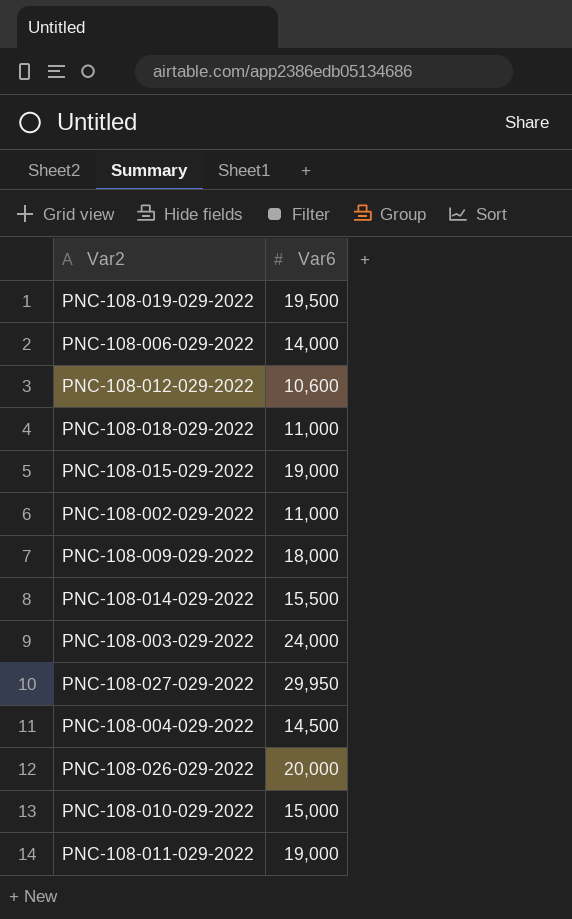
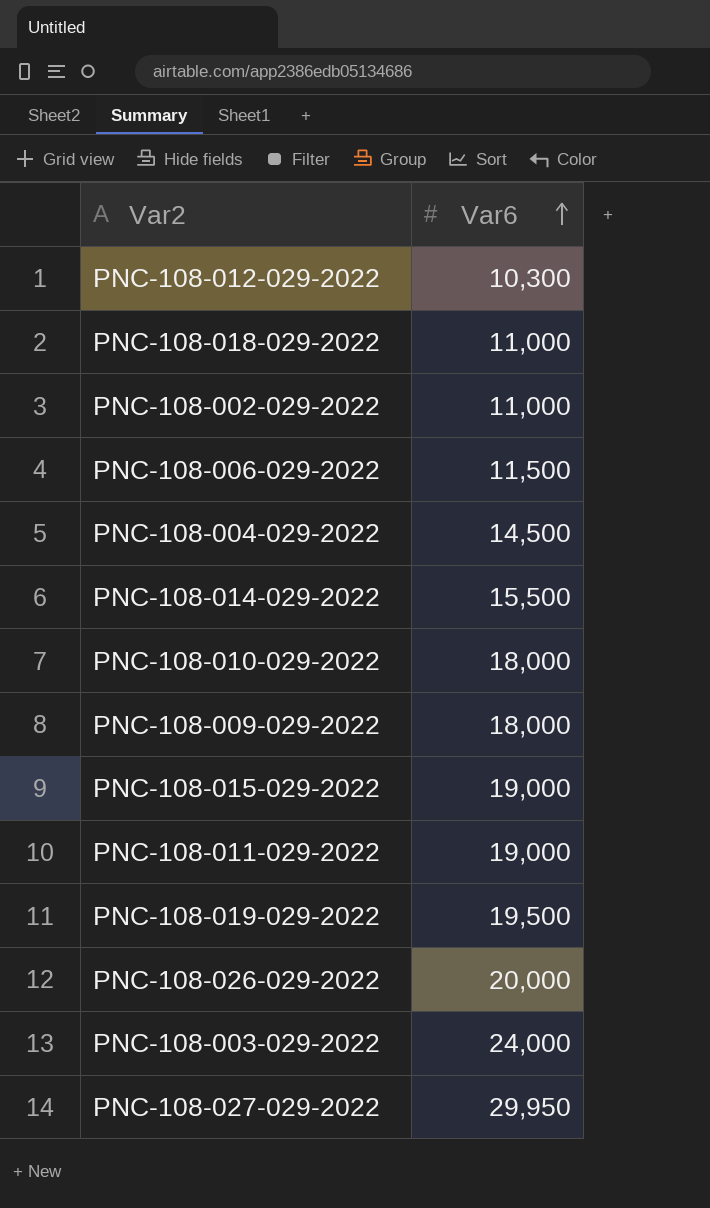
row order: none -> Var6 ascending
PNC-108-012-029-2022 | Var6: 10,600 -> 10,300
PNC-108-006-029-2022 | Var6: 14,000 -> 11,500
PNC-108-010-029-2022 | Var6: 15,000 -> 18,000

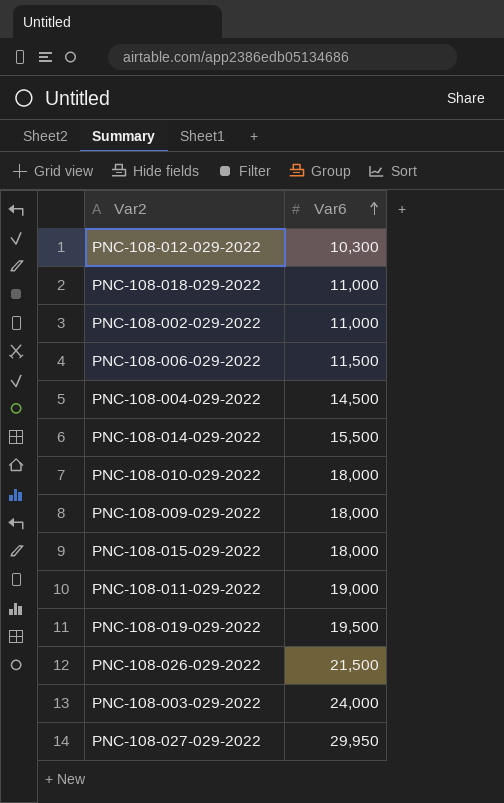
PNC-108-015-029-2022 | Var6: 19,000 -> 18,000
PNC-108-026-029-2022 | Var6: 20,000 -> 21,500

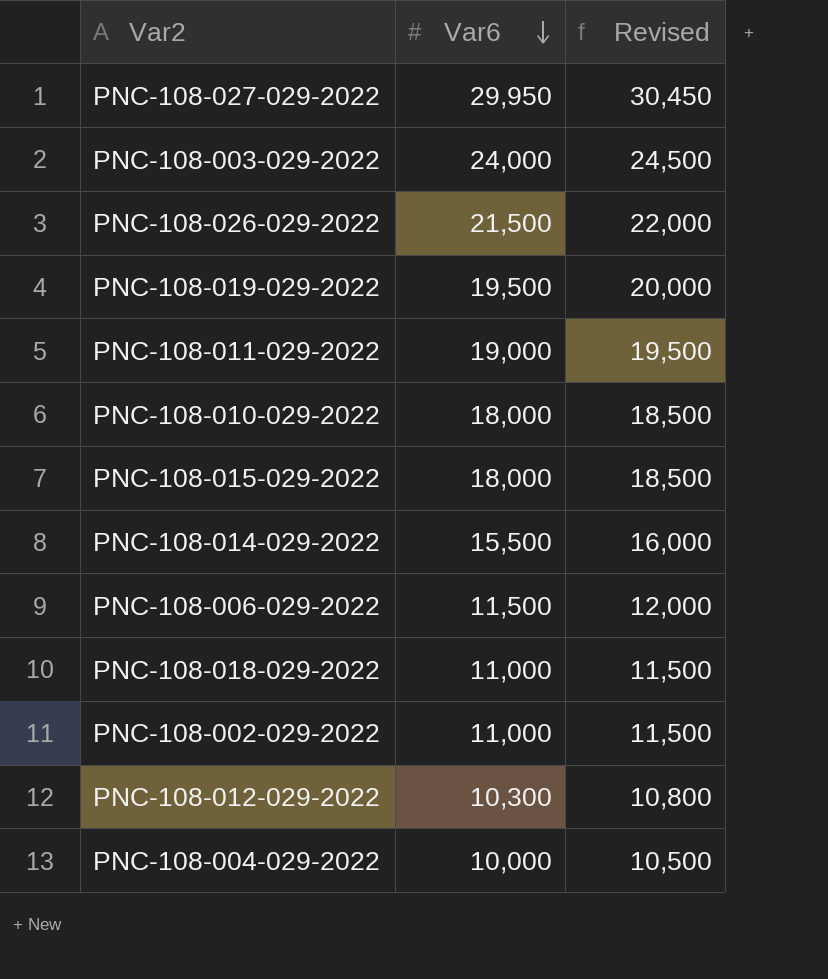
row order: Var6 ascending -> Var6 descending
column Revised | formula: none -> [Var6] + 500
row PNC-108-009-029-2022: 18,000 -> none
PNC-108-004-029-2022 | Var6: 14,500 -> 10,000

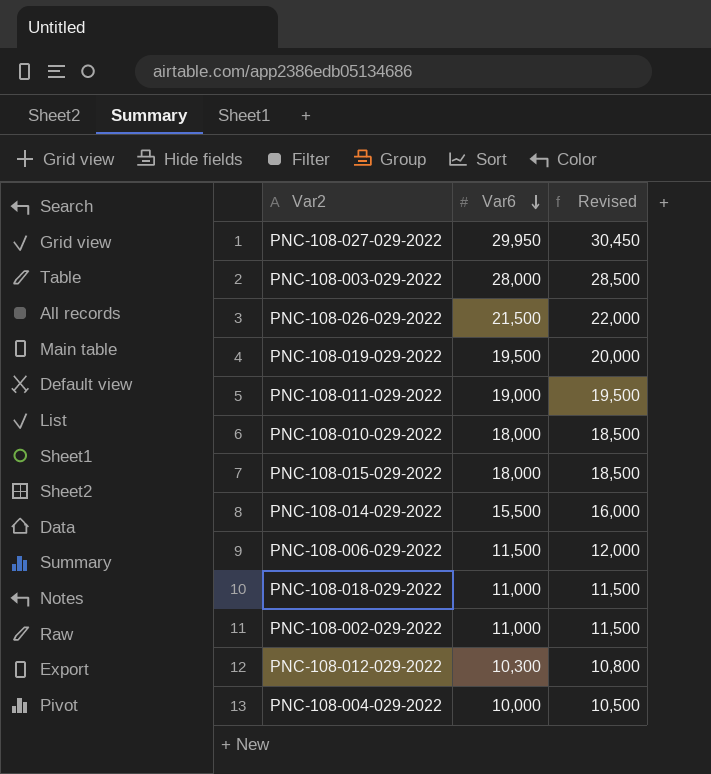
PNC-108-003-029-2022 | Var6: 24,000 -> 28,000
PNC-108-003-029-2022 | Revised: 24,500 -> 28,500

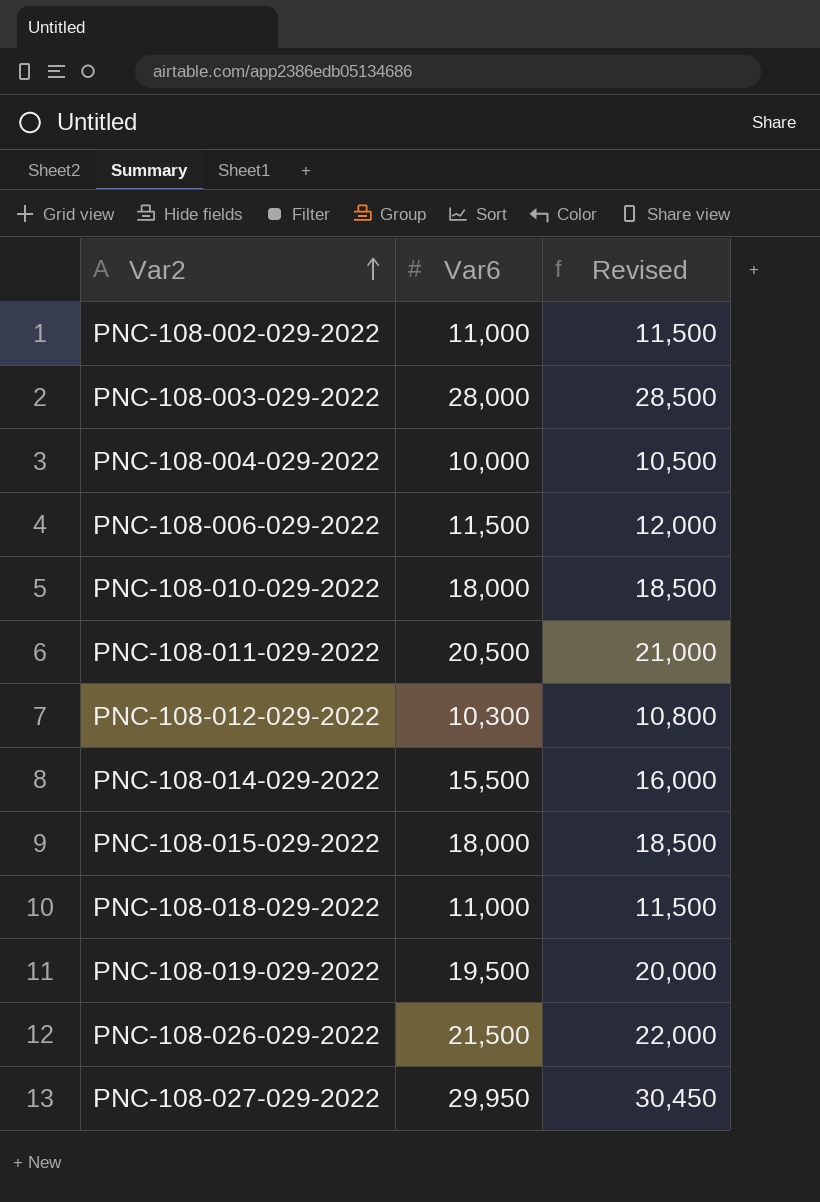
row order: Var6 descending -> Var2 ascending
PNC-108-011-029-2022 | Var6: 19,000 -> 20,500
PNC-108-011-029-2022 | Revised: 19,500 -> 21,000

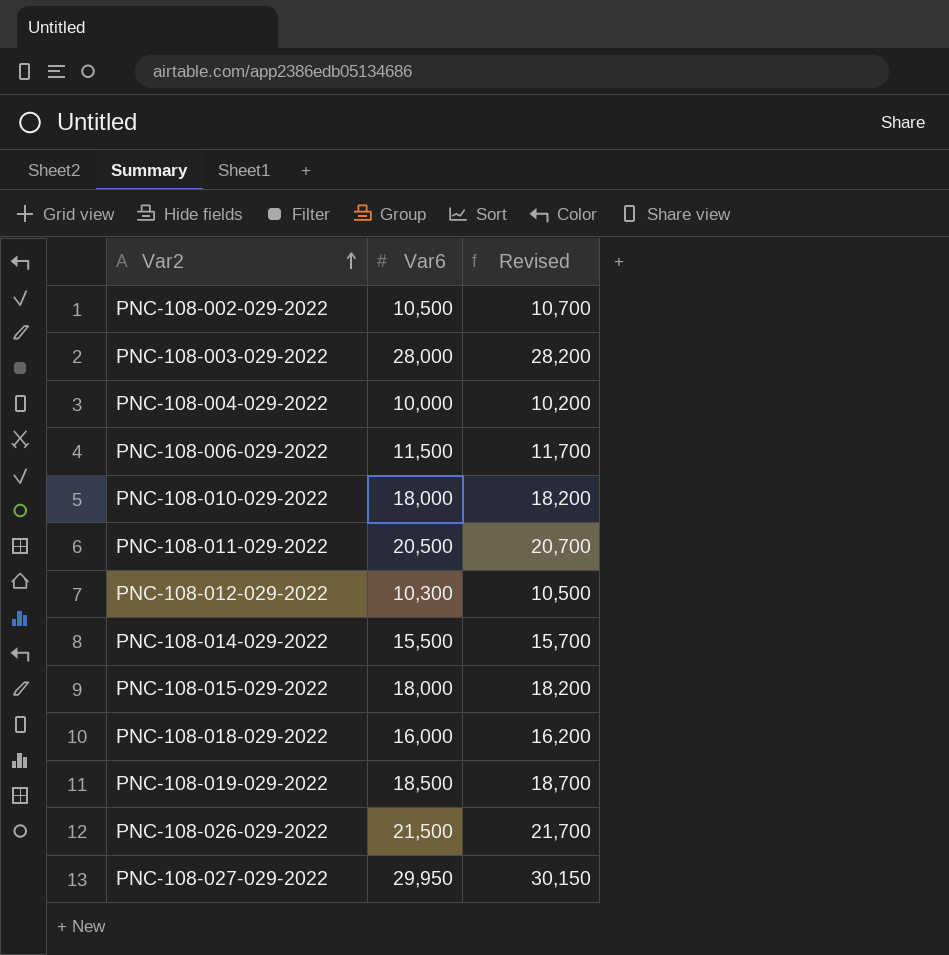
column Revised | formula: [Var6] + 500 -> [Var6] + 200
PNC-108-002-029-2022 | Var6: 11,000 -> 10,500
PNC-108-018-029-2022 | Var6: 11,000 -> 16,000
PNC-108-019-029-2022 | Var6: 19,500 -> 18,500

